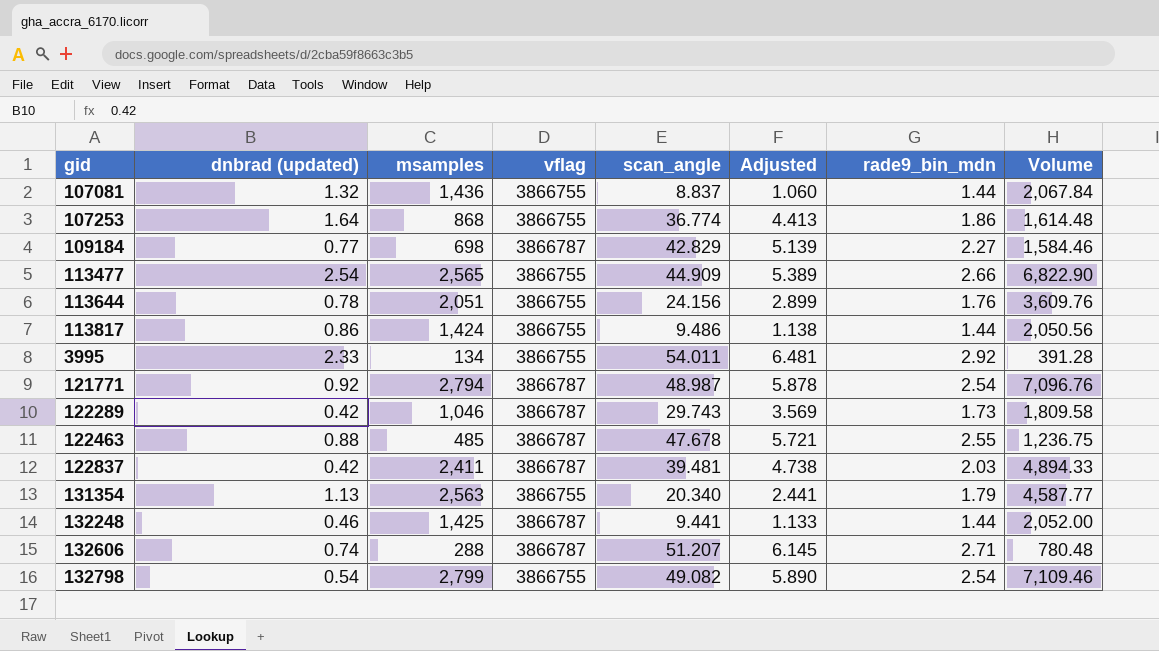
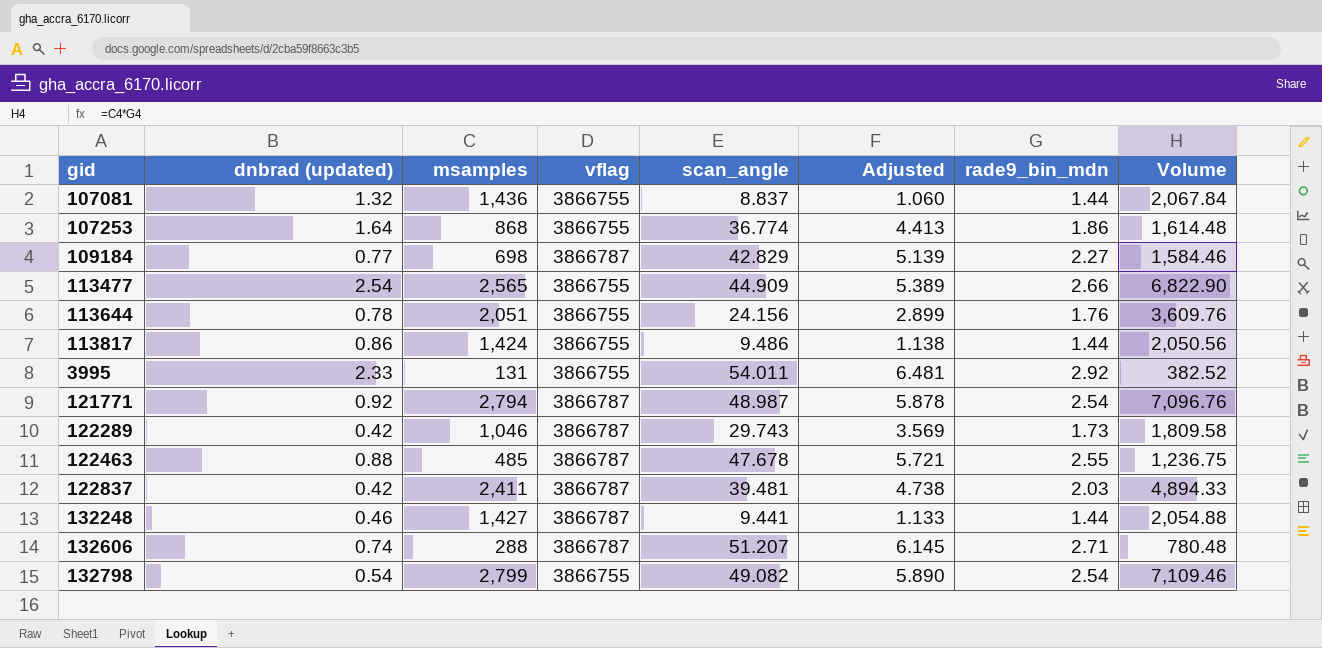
row 131354: 1.13 | 2,563 | 3866755 | 20.340 | 2.441 | 1.79 | 4,587.77 -> none
3995 | msamples: 134 -> 131
3995 | Volume: 391.28 -> 382.52
132248 | msamples: 1,425 -> 1,427
132248 | Volume: 2,052.00 -> 2,054.88

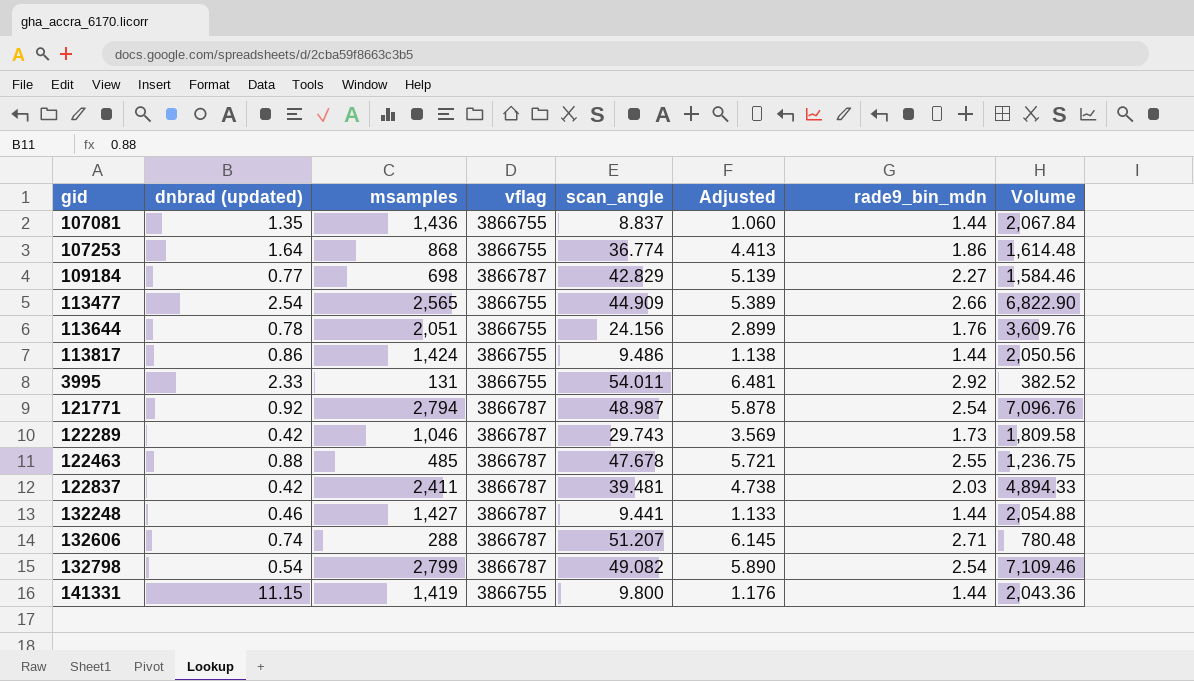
107081 | dnbrad (updated): 1.32 -> 1.35
132798 | vflag: 3866755 -> 3866787
row 141331: none -> 11.15 | 1,419 | 3866755 | 9.800 | 1.176 | 1.44 | 2,043.36

